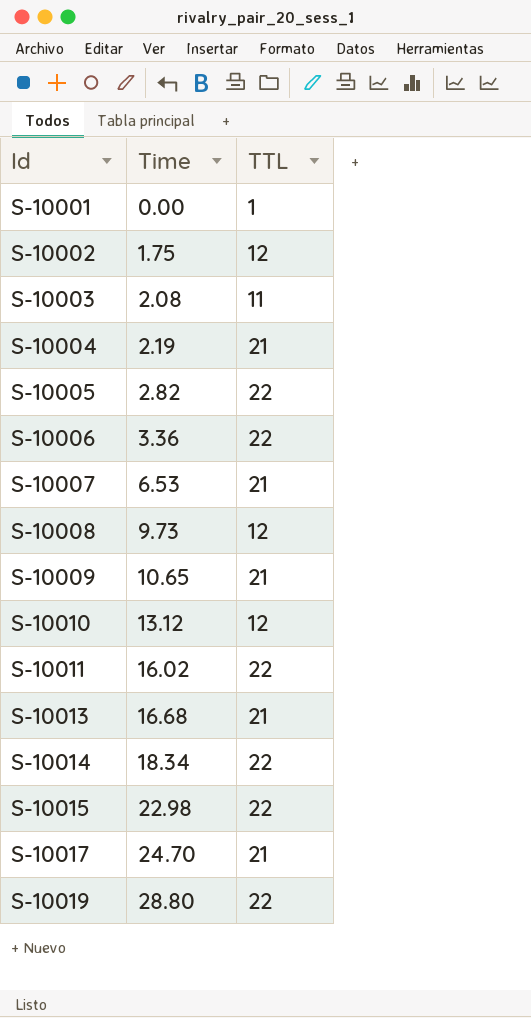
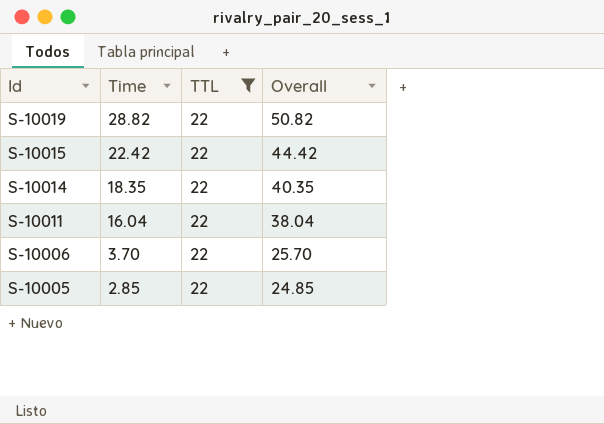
filter: none -> TTL = 22
row order: Id ascending -> Id descending
column Overall | formula: none -> [Time] + [TTL]
S-10019 | Time: 28.80 -> 28.82
S-10015 | Time: 22.98 -> 22.42
S-10014 | Time: 18.34 -> 18.35
S-10011 | Time: 16.02 -> 16.04
S-10006 | Time: 3.36 -> 3.70
S-10005 | Time: 2.82 -> 2.85

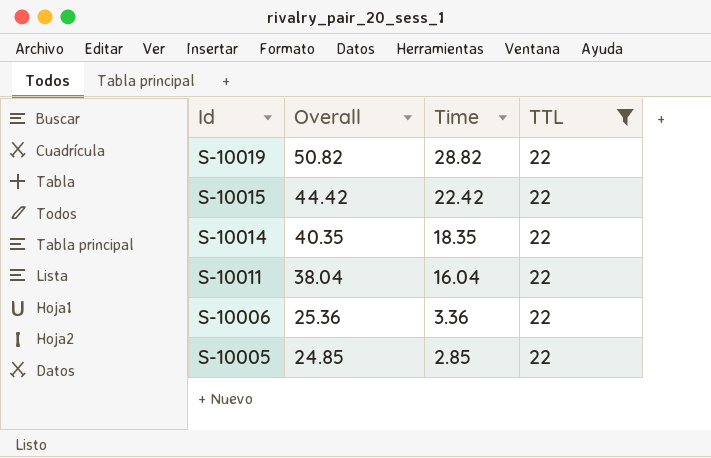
column Overall | position: 4 -> 2
S-10006 | Overall: 25.70 -> 25.36
S-10006 | Time: 3.70 -> 3.36

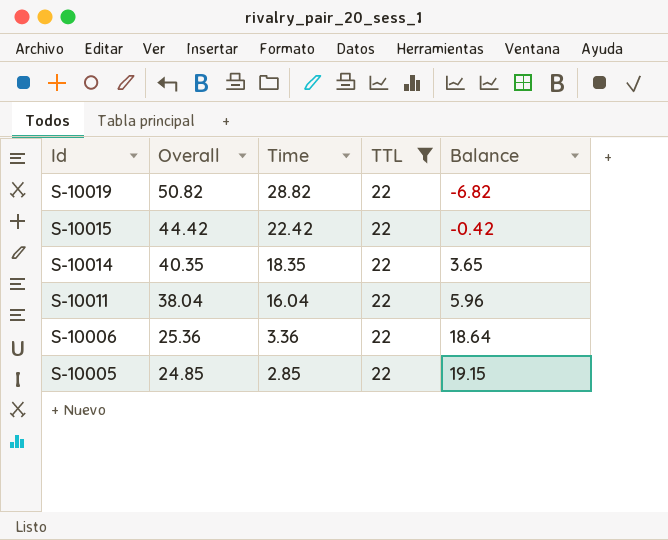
column Balance | formula: none -> [TTL] - [Time]

